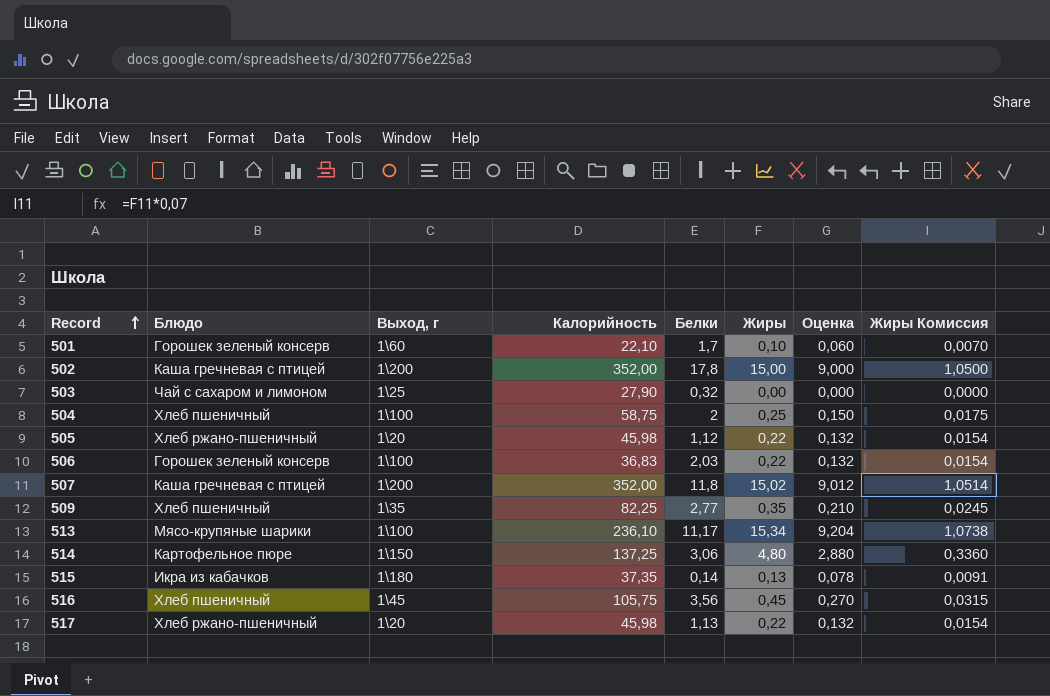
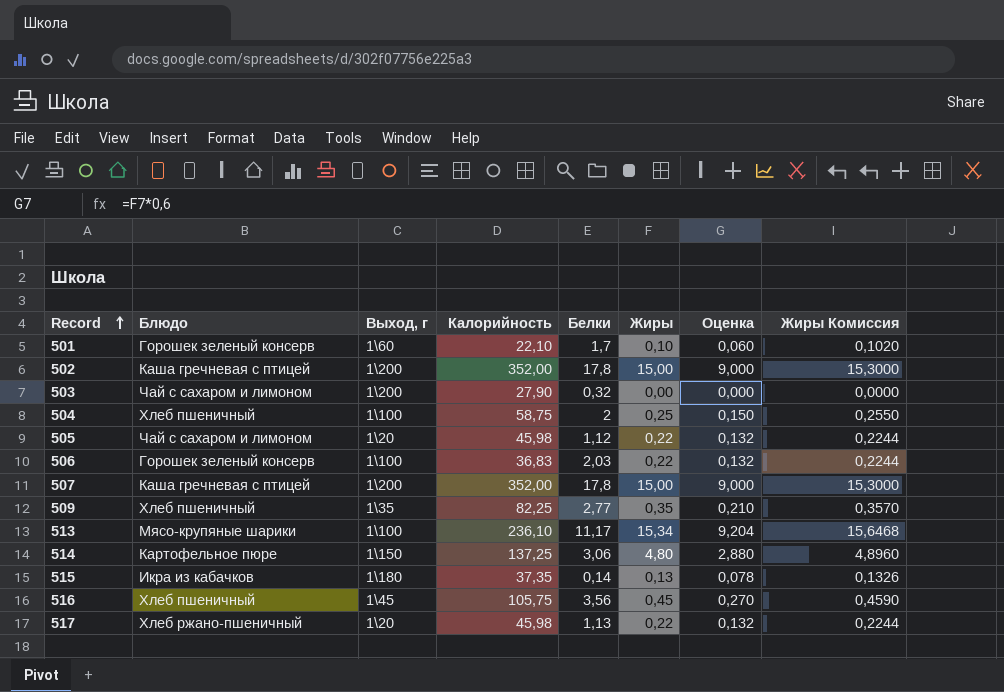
column Жиры Комиссия | formula: [Жиры] * 0,07 -> [Жиры] * 1,02
503 | Выход, г: 1\25 -> 1\200
505 | Блюдо: Хлеб ржано-пшеничный -> Чай с сахаром и лимоном
507 | Белки: 11,8 -> 17,8
507 | Жиры: 15,02 -> 15,00
507 | Оценка: 9,012 -> 9,000

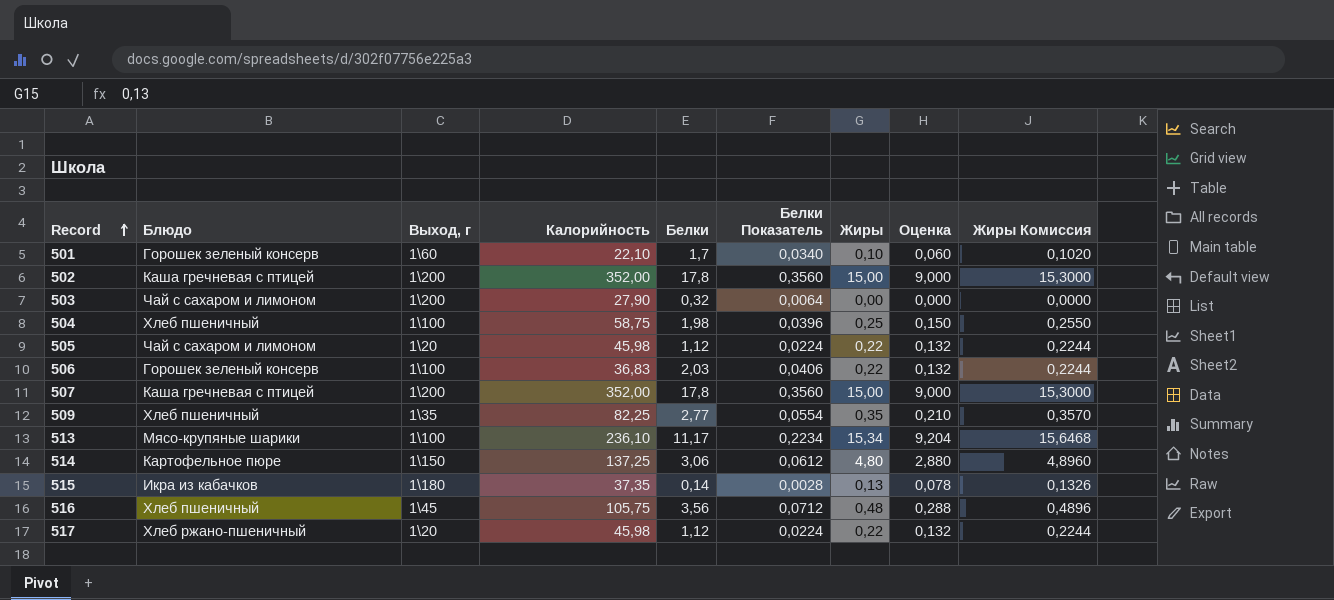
column Белки Показатель | formula: none -> [Белки] * 0,02
504 | Белки: 2 -> 1,98
516 | Жиры: 0,45 -> 0,48
516 | Оценка: 0,270 -> 0,288
516 | Жиры Комиссия: 0,4590 -> 0,4896
517 | Белки: 1,13 -> 1,12

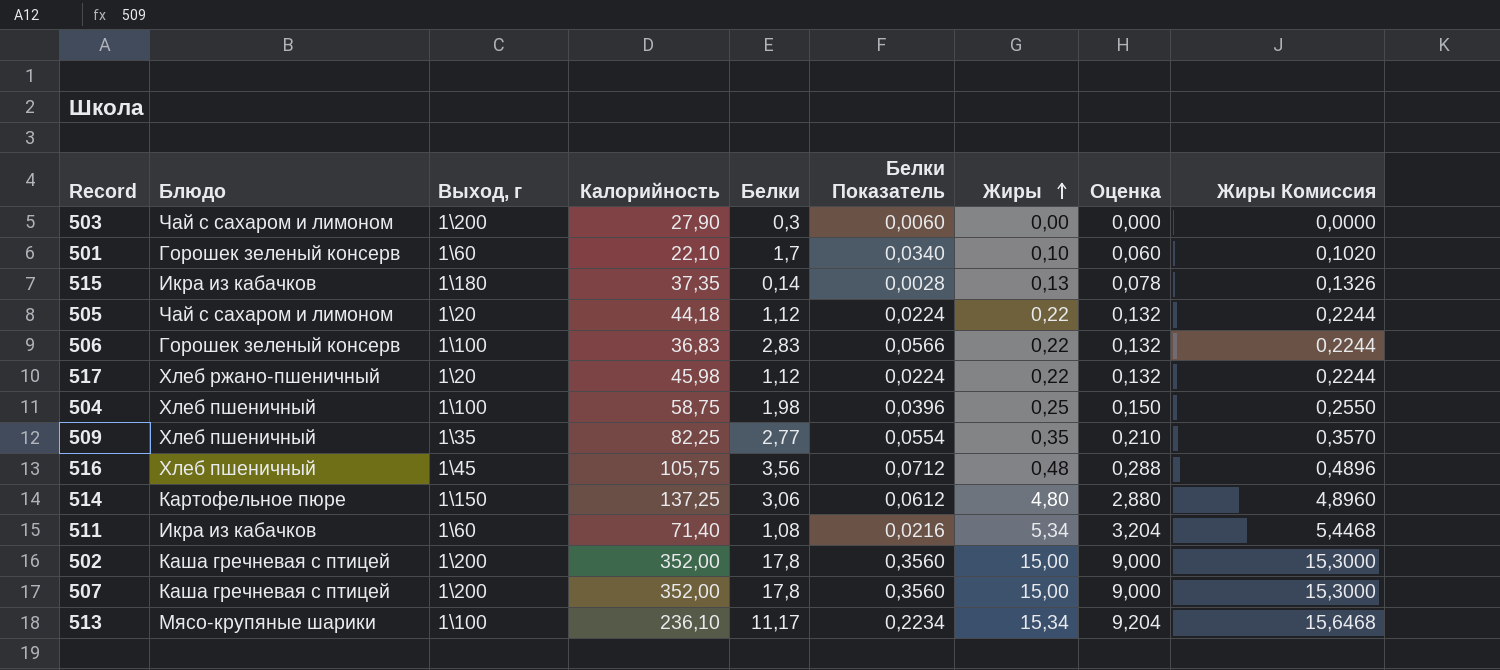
row order: Record ascending -> Жиры ascending
503 | Белки: 0,32 -> 0,3
503 | Белки Показатель: 0,0064 -> 0,0060
505 | Калорийность: 45,98 -> 44,18
506 | Белки: 2,03 -> 2,83
506 | Белки Показатель: 0,0406 -> 0,0566
row 511: none -> Икра из кабачков | 1\60 | 71,40 | 1,08 | 0,0216 | 5,34 | 3,204 | 5,4468

